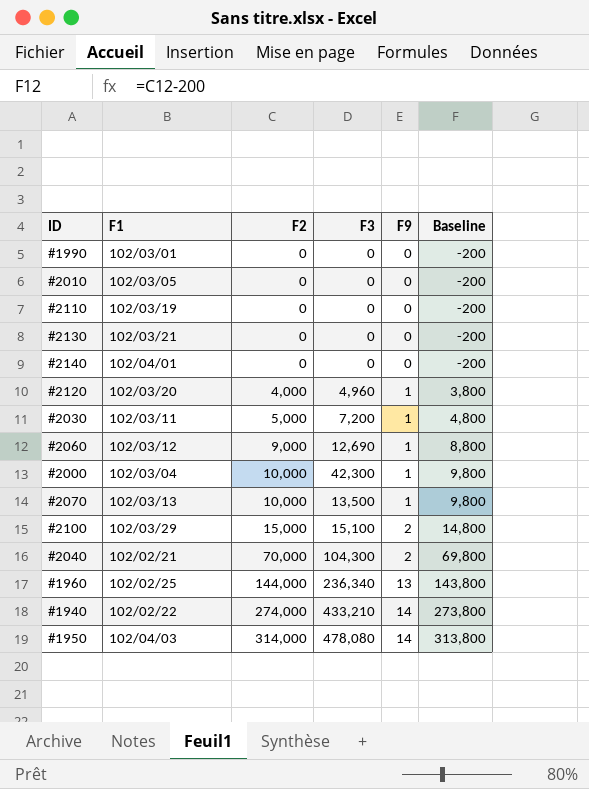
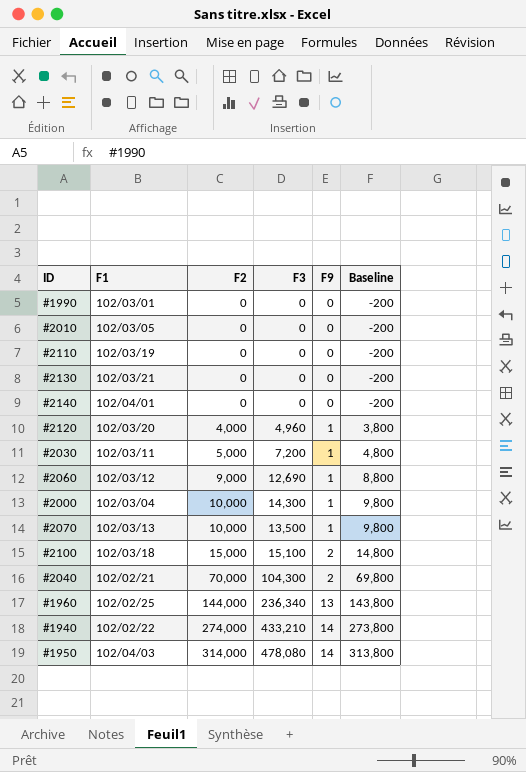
#2000 | F3: 42,300 -> 14,300
#2100 | F1: 102/03/29 -> 102/03/18

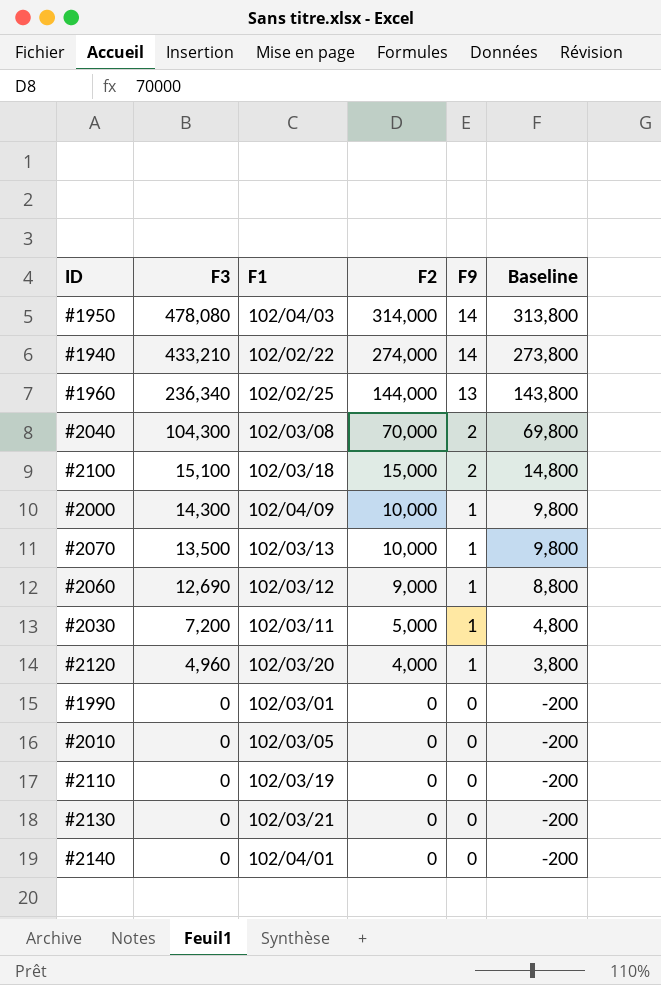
row order: F2 ascending -> F3 descending
column F3 | position: 4 -> 2
#2040 | F1: 102/02/21 -> 102/03/08
#2000 | F1: 102/03/04 -> 102/04/09

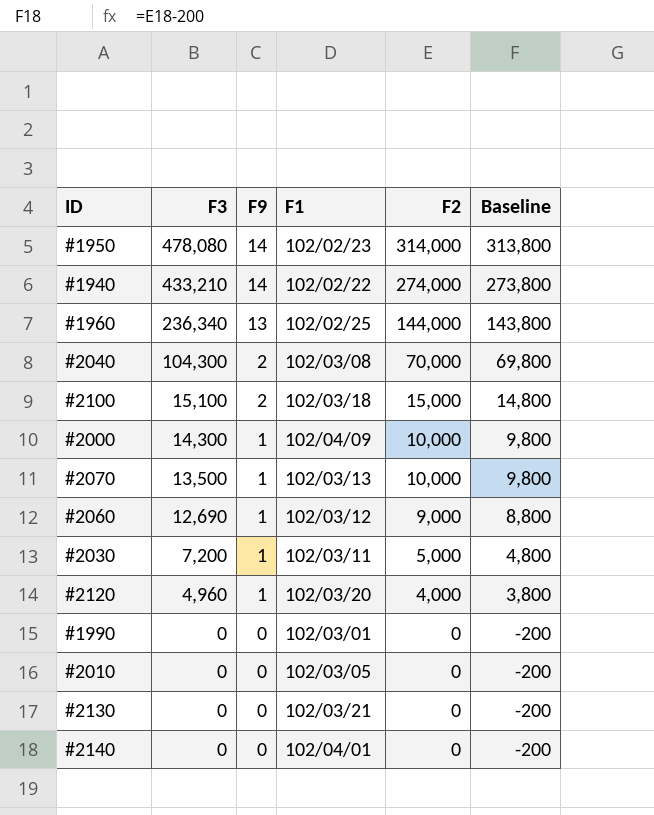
column F9 | position: 5 -> 3
row #2110: 0 | 102/03/19 | 0 | 0 | -200 -> none
#1950 | F1: 102/04/03 -> 102/02/23

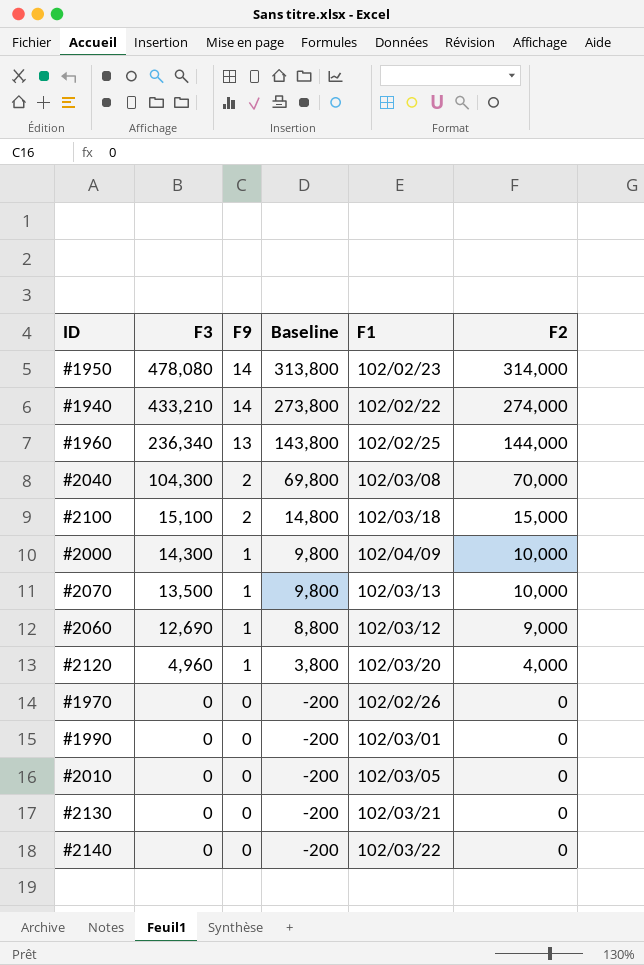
column Baseline | position: 6 -> 4
row #2030: 7,200 | 1 | 102/03/11 | 5,000 | 4,800 -> none
row #1970: none -> 0 | 0 | -200 | 102/02/26 | 0
#2140 | F1: 102/04/01 -> 102/03/22

